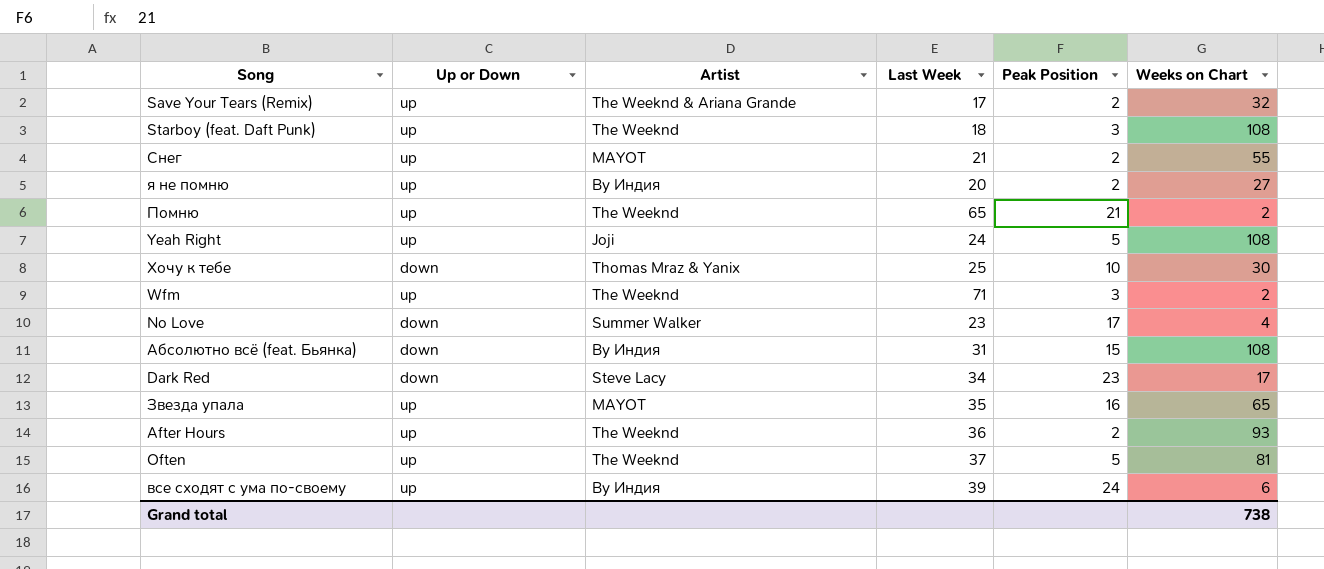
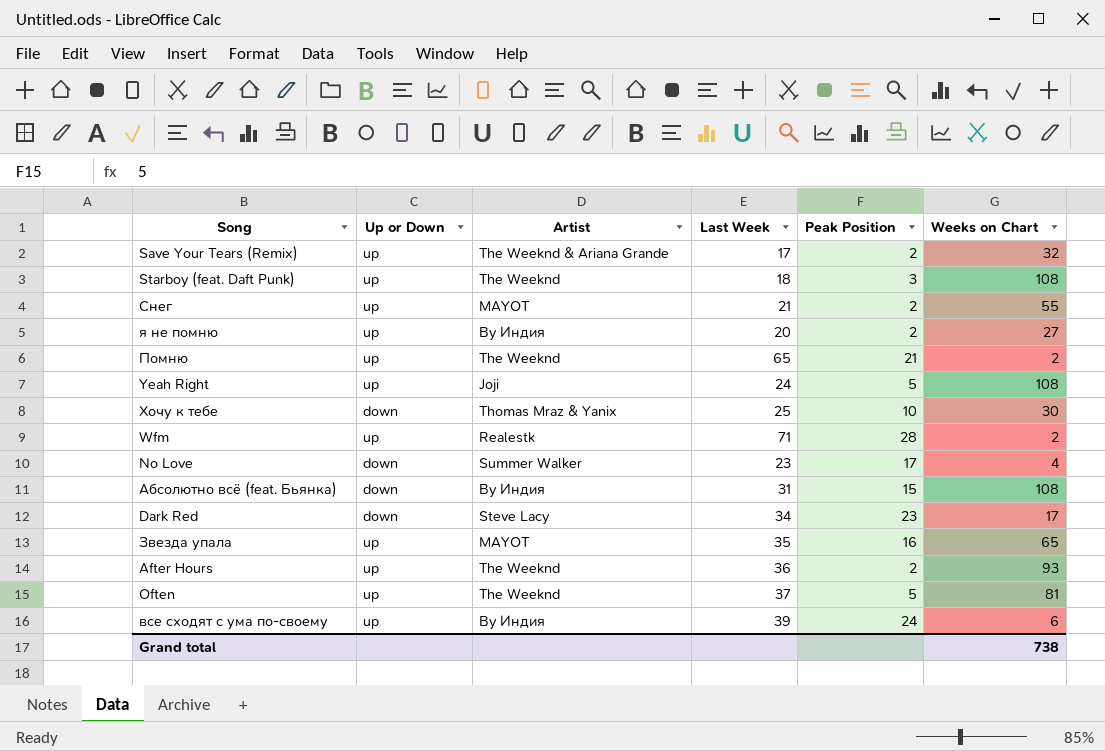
Wfm | Artist: The Weeknd -> Realestk
Wfm | Peak Position: 3 -> 28

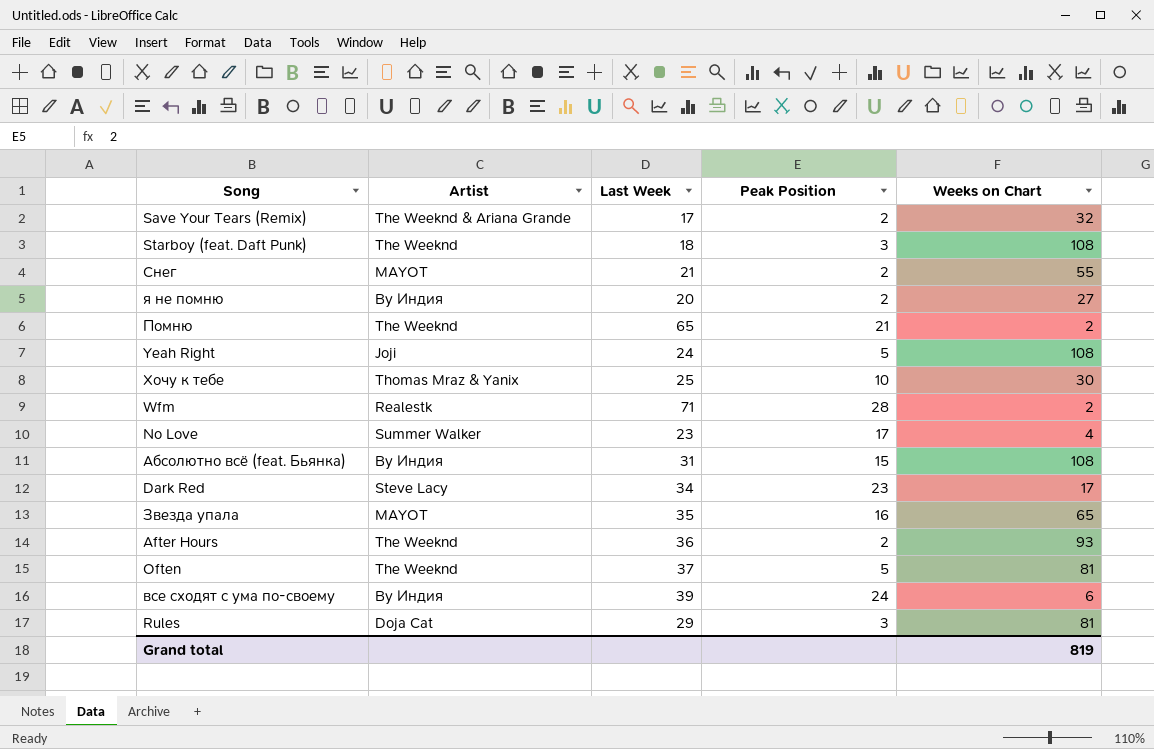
column Up or Down | position: 2 -> none
row Rules: none -> Doja Cat | 29 | 3 | 81
Grand total | Weeks on Chart: 738 -> 819

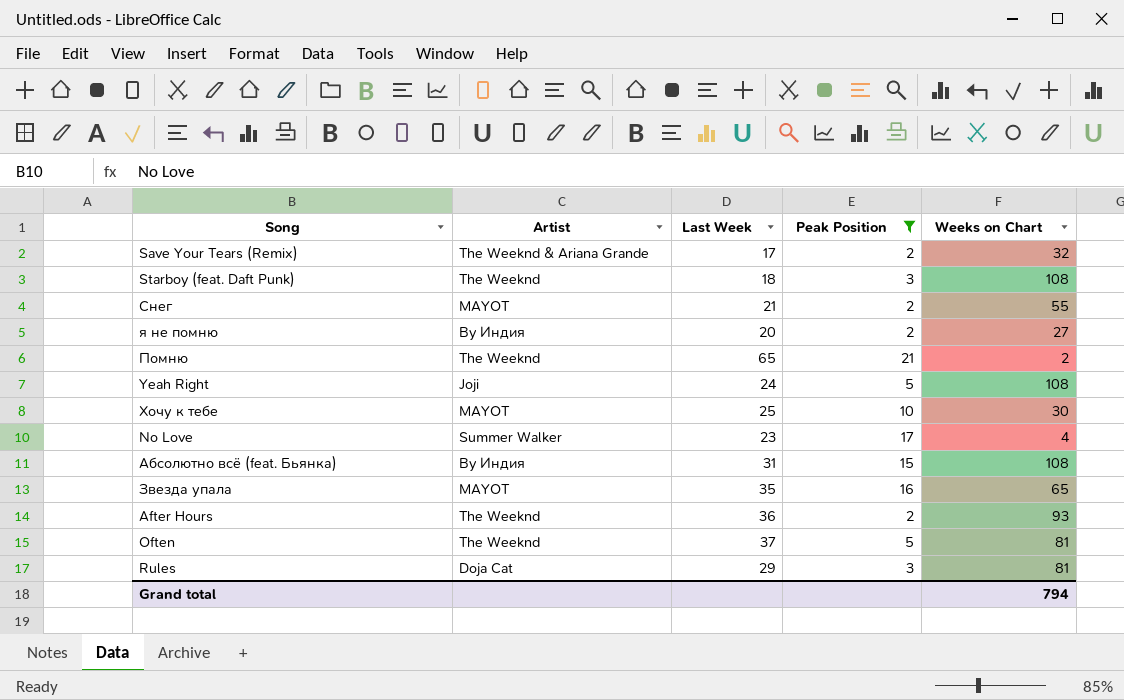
filter: none -> Peak Position <= 21
Хочу к тебе | Artist: Thomas Mraz & Yanix -> MAYOT
Grand total | Weeks on Chart: 819 -> 794

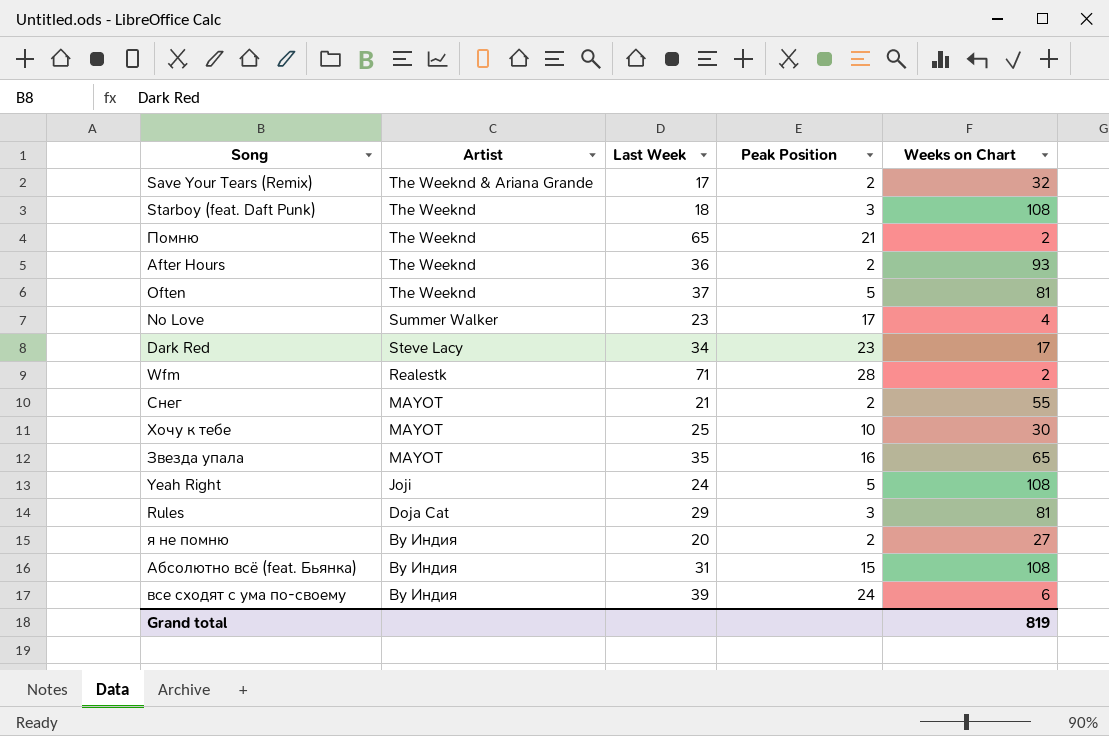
filter: Peak Position <= 21 -> none
row order: none -> Artist descending
Grand total | Weeks on Chart: 794 -> 819

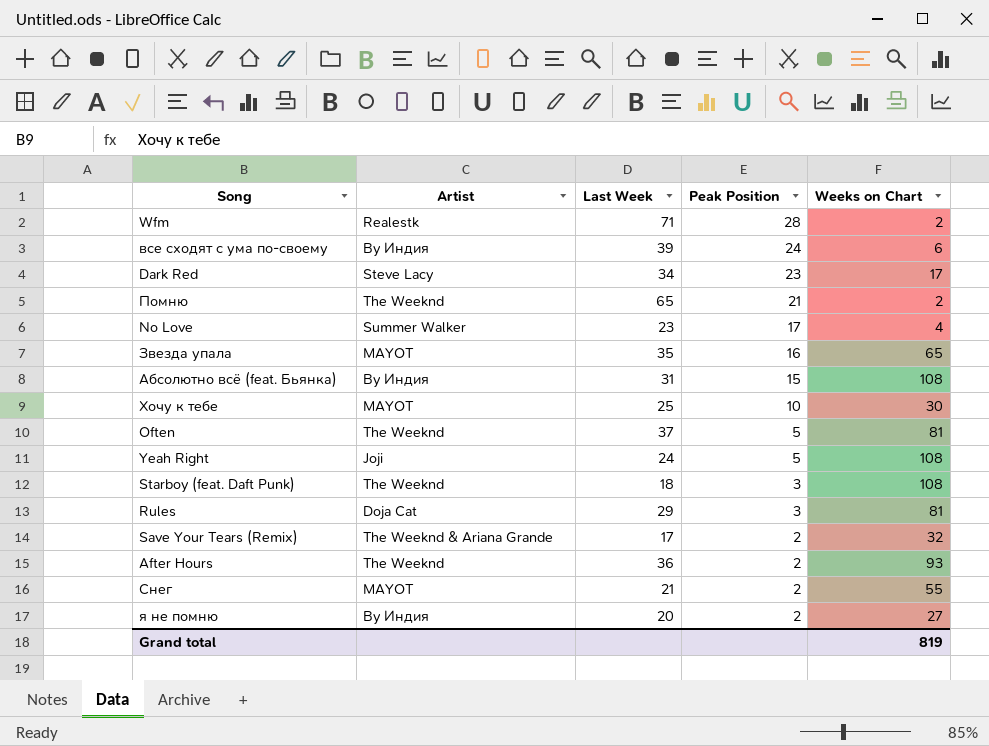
row order: Artist descending -> Peak Position descending

